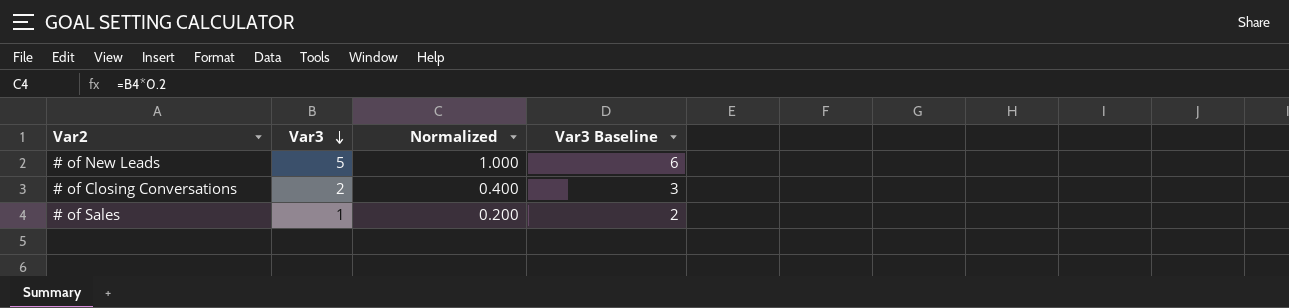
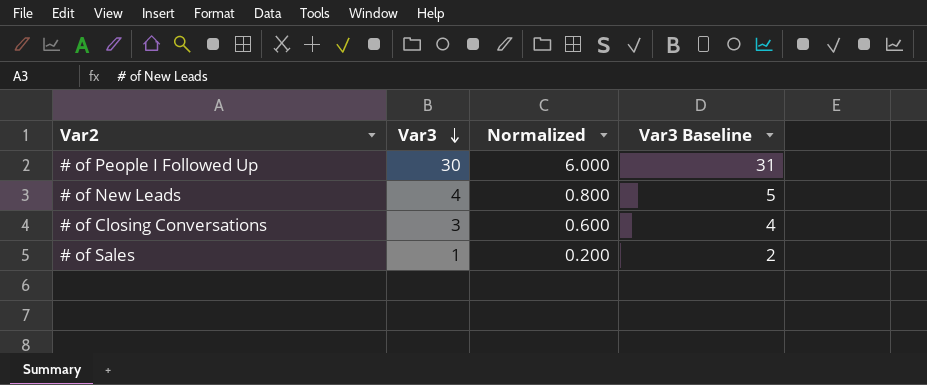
row # of People I Followed Up: none -> 30 | 6.000 | 31
# of New Leads | Var3: 5 -> 4
# of New Leads | Normalized: 1.000 -> 0.800
# of New Leads | Var3 Baseline: 6 -> 5
# of Closing Conversations | Var3: 2 -> 3
# of Closing Conversations | Normalized: 0.400 -> 0.600
# of Closing Conversations | Var3 Baseline: 3 -> 4

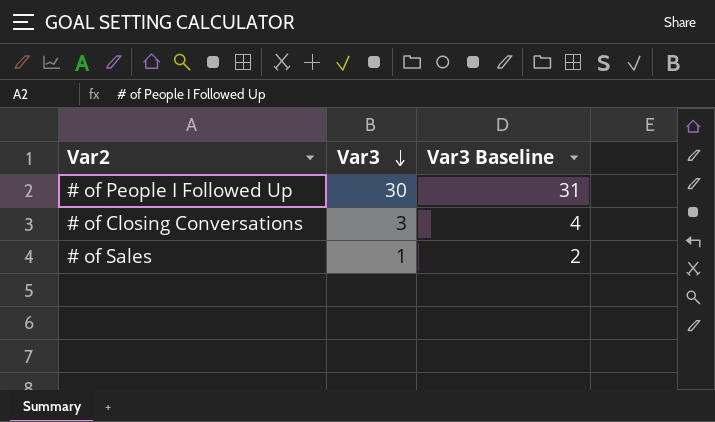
column Normalized | formula: [Var3] * 0.2 -> none
row # of New Leads: 4 | 0.800 | 5 -> none

